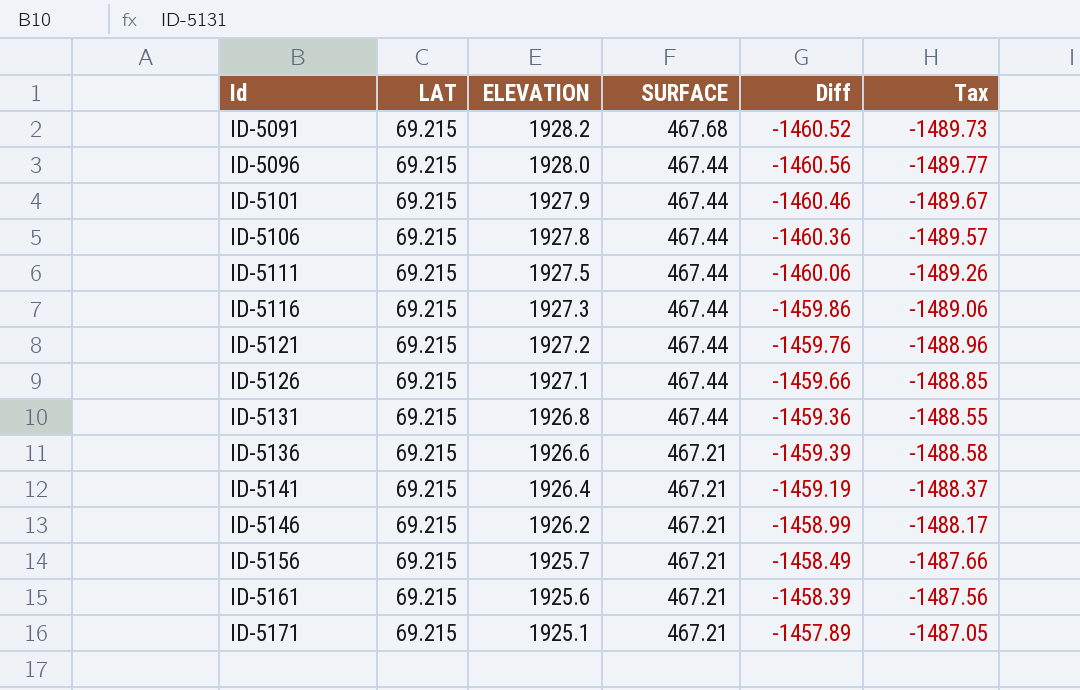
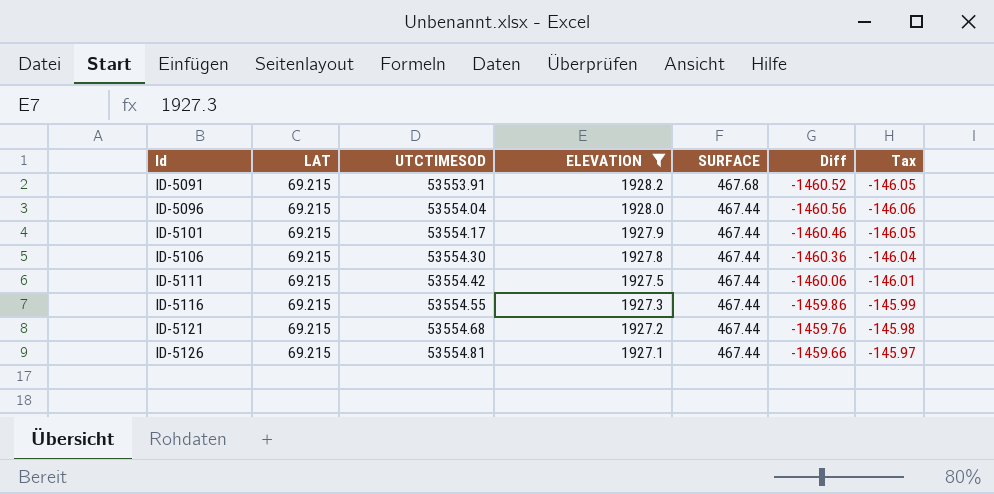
filter: none -> ELEVATION >= 1927.1
column UTCTIMESOD | position: none -> 3
column Tax | formula: [Diff] * 1.02 -> [Diff] * 0.1

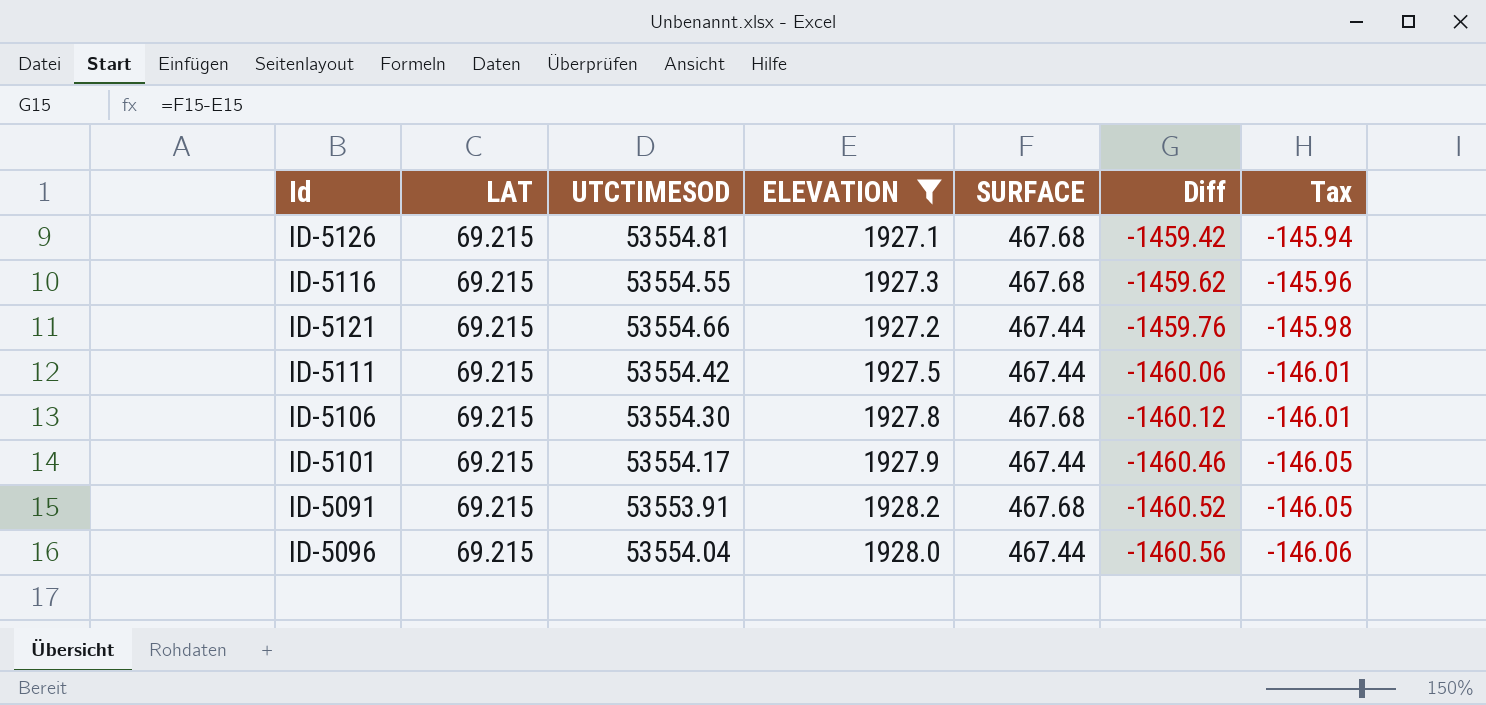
row order: Id ascending -> Diff descending
ID-5126 | SURFACE: 467.44 -> 467.68
ID-5126 | Diff: -1459.66 -> -1459.42
ID-5126 | Tax: -145.97 -> -145.94
ID-5116 | SURFACE: 467.44 -> 467.68
ID-5116 | Diff: -1459.86 -> -1459.62
ID-5116 | Tax: -145.99 -> -145.96
ID-5121 | UTCTIMESOD: 53554.68 -> 53554.66
ID-5106 | SURFACE: 467.44 -> 467.68
ID-5106 | Diff: -1460.36 -> -1460.12
ID-5106 | Tax: -146.04 -> -146.01

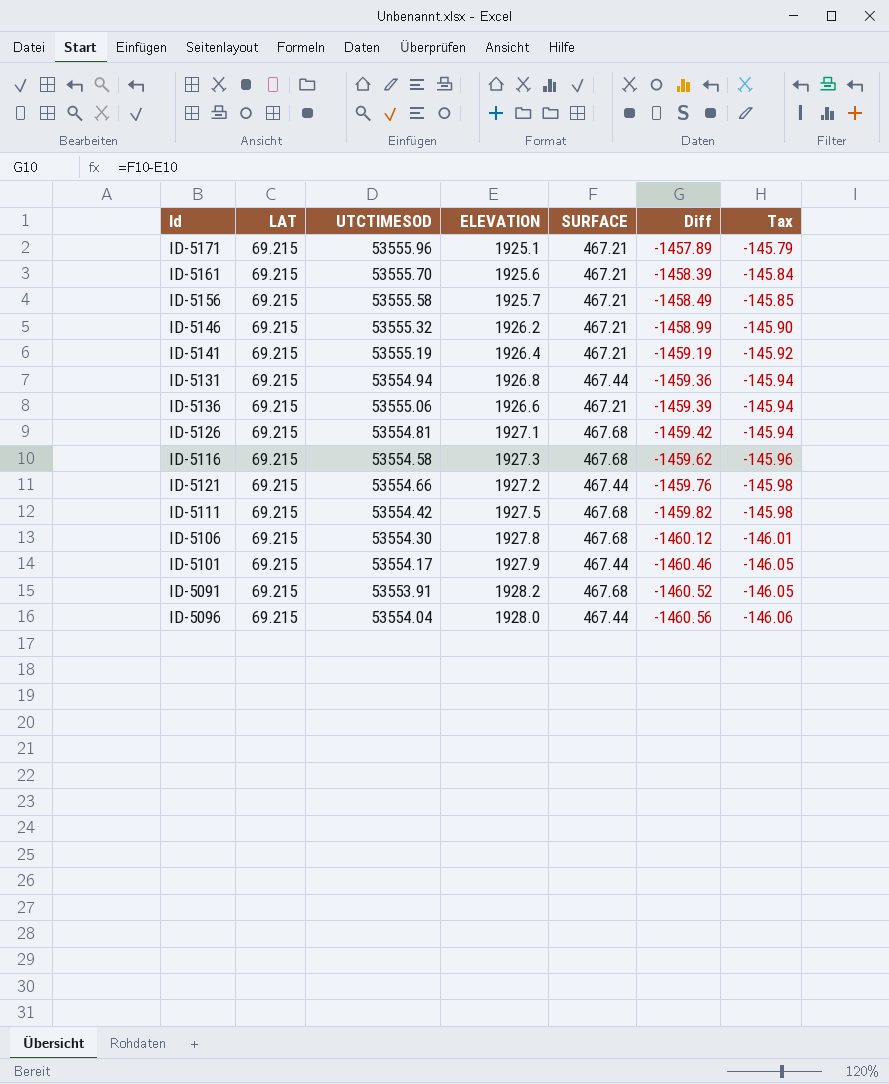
filter: ELEVATION >= 1927.1 -> none
ID-5116 | UTCTIMESOD: 53554.55 -> 53554.58
ID-5111 | SURFACE: 467.44 -> 467.68
ID-5111 | Diff: -1460.06 -> -1459.82
ID-5111 | Tax: -146.01 -> -145.98

